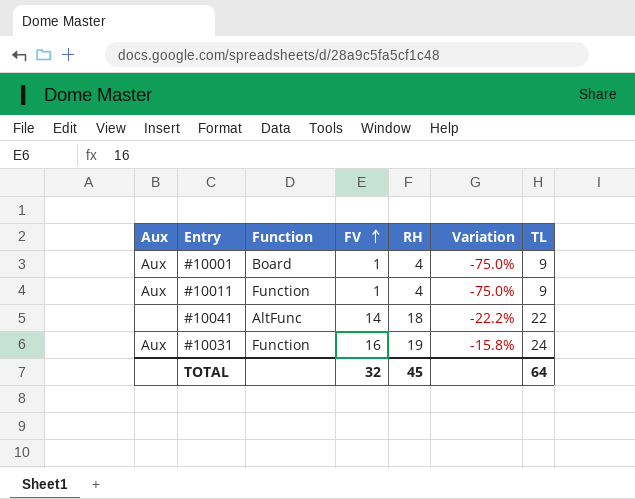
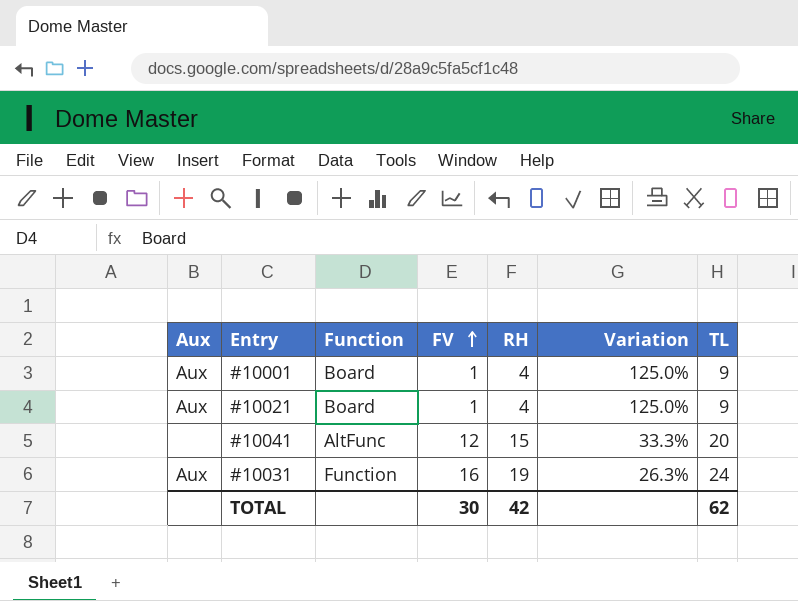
column Variation | formula: ([FV] - [RH]) / [RH] -> ([TL] - [RH]) / [RH]
row #10011: Aux | Function | 1 | 4 | -75.0% | 9 -> none
row #10021: none -> Aux | Board | 1 | 4 | 125.0% | 9
#10041 | FV: 14 -> 12
#10041 | RH: 18 -> 15
#10041 | TL: 22 -> 20
TOTAL | FV: 32 -> 30
TOTAL | RH: 45 -> 42
TOTAL | TL: 64 -> 62

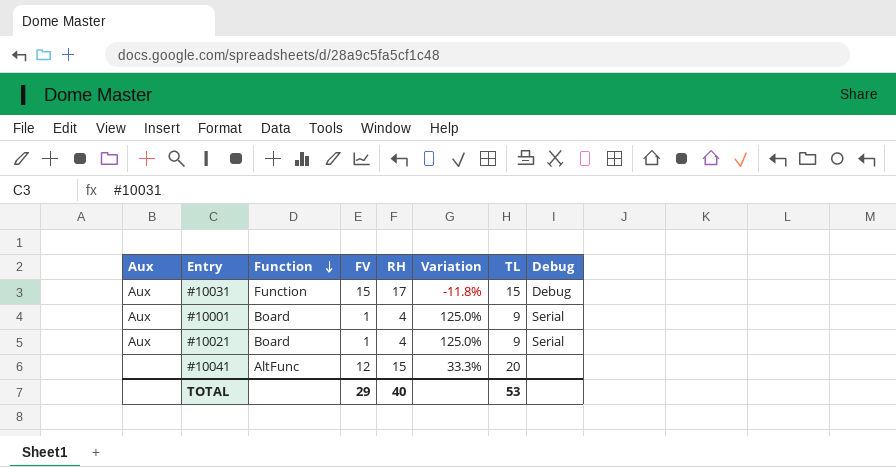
row order: FV ascending -> Function descending
column Debug | position: none -> 8
#10031 | FV: 16 -> 15
#10031 | RH: 19 -> 17
#10031 | Variation: 26.3% -> -11.8%
#10031 | TL: 24 -> 15
TOTAL | FV: 30 -> 29
TOTAL | RH: 42 -> 40
TOTAL | TL: 62 -> 53

